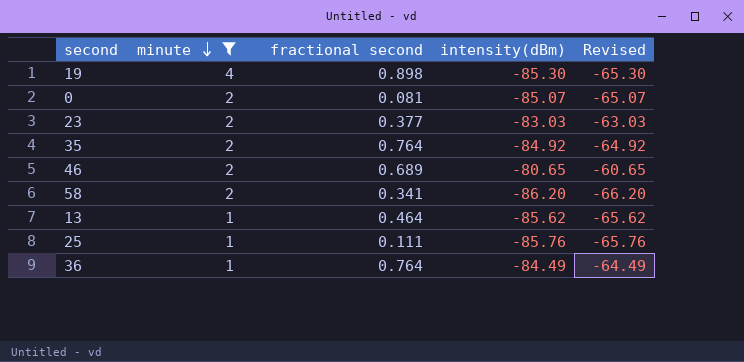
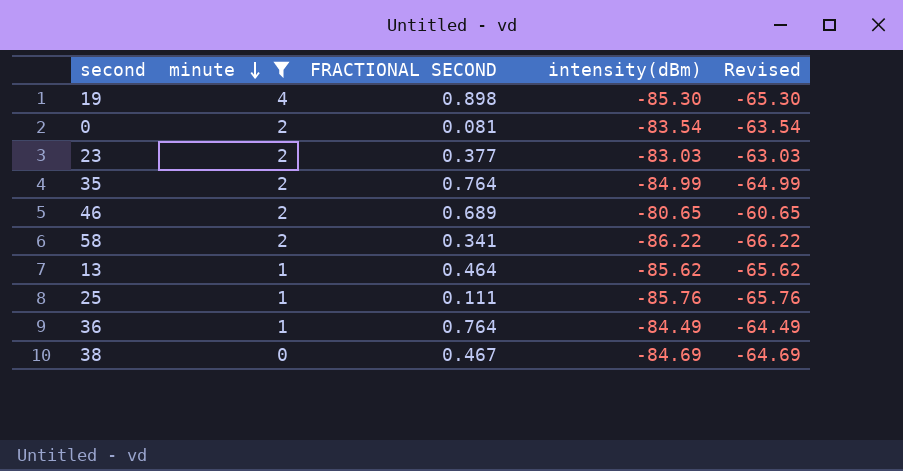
column name: fractional second -> FRACTIONAL SECOND
0 | intensity(dBm): -85.07 -> -83.54
0 | Revised: -65.07 -> -63.54
35 | intensity(dBm): -84.92 -> -84.99
35 | Revised: -64.92 -> -64.99
58 | intensity(dBm): -86.20 -> -86.22
58 | Revised: -66.20 -> -66.22
row 38: none -> 0 | 0.467 | -84.69 | -64.69

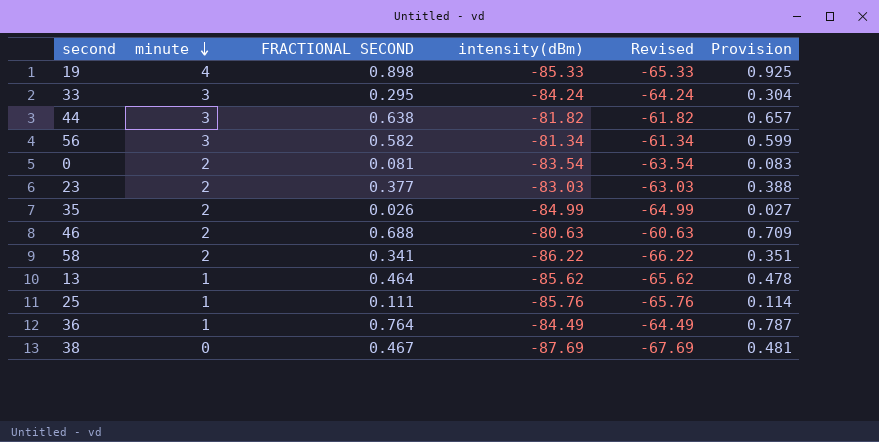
filter: minute != 3 -> none
column Provision | formula: none -> [FRACTIONAL SECOND] * 1.03
19 | intensity(dBm): -85.30 -> -85.33
19 | Revised: -65.30 -> -65.33
35 | FRACTIONAL SECOND: 0.764 -> 0.026
46 | FRACTIONAL SECOND: 0.689 -> 0.688
46 | intensity(dBm): -80.65 -> -80.63
46 | Revised: -60.65 -> -60.63
38 | intensity(dBm): -84.69 -> -87.69
38 | Revised: -64.69 -> -67.69

